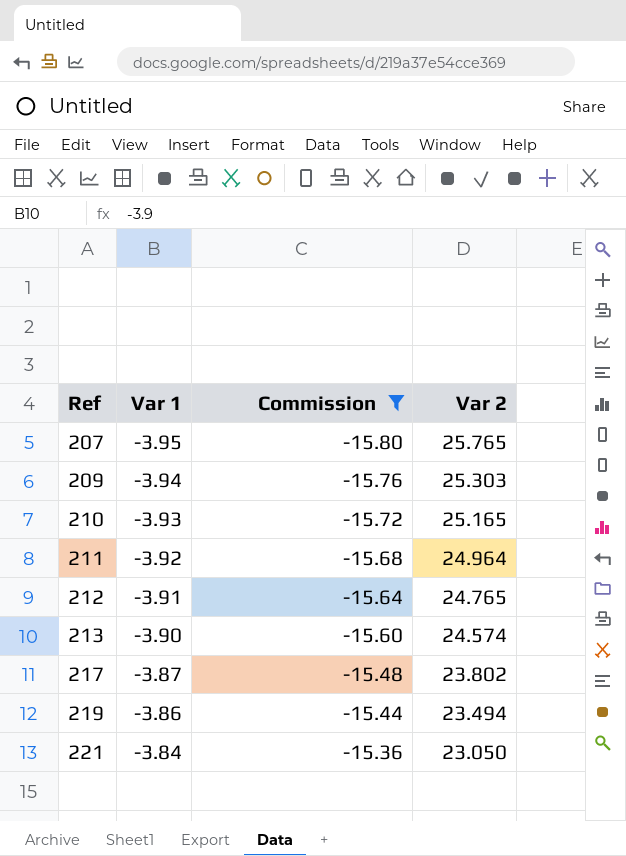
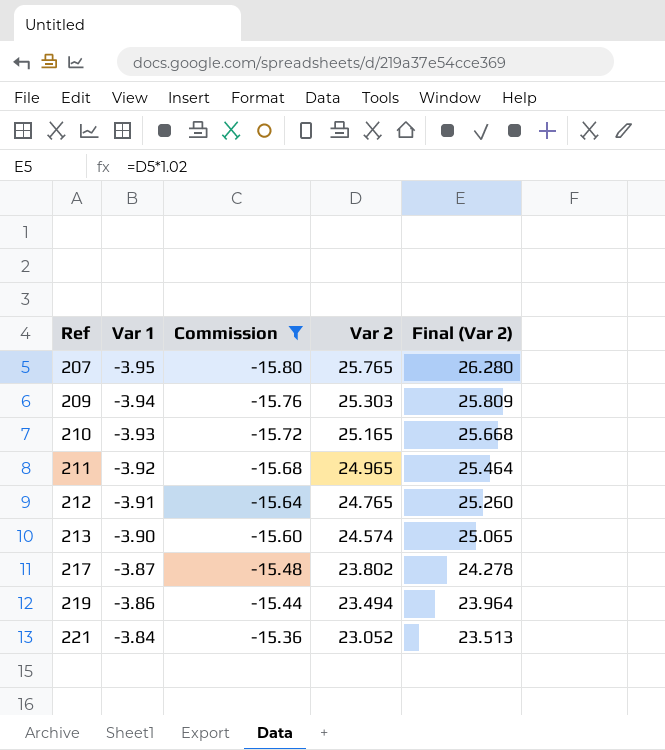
column Final (Var 2) | formula: none -> [Var 2] * 1.02
211 | Var 2: 24.964 -> 24.965
221 | Var 2: 23.050 -> 23.052

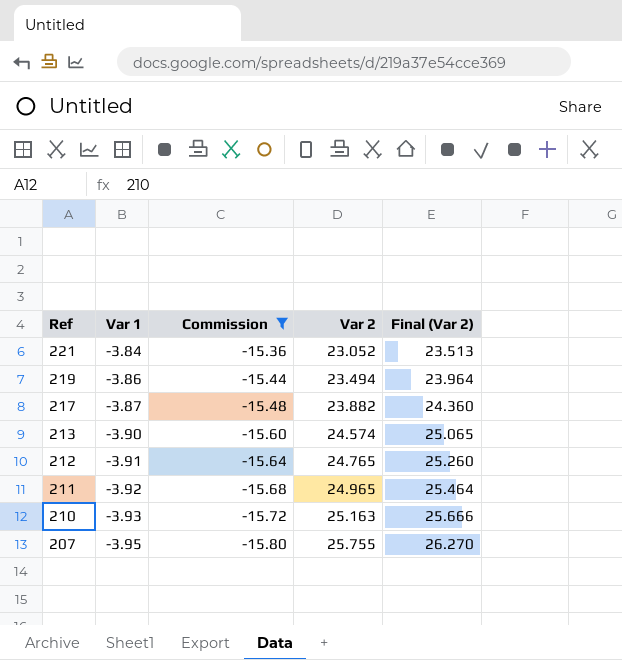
row order: Ref ascending -> Ref descending
row 209: -3.94 | -15.76 | 25.303 | 25.809 -> none
217 | Var 2: 23.802 -> 23.882
217 | Final (Var 2): 24.278 -> 24.360
210 | Var 2: 25.165 -> 25.163
210 | Final (Var 2): 25.668 -> 25.666
207 | Var 2: 25.765 -> 25.755
207 | Final (Var 2): 26.280 -> 26.270

